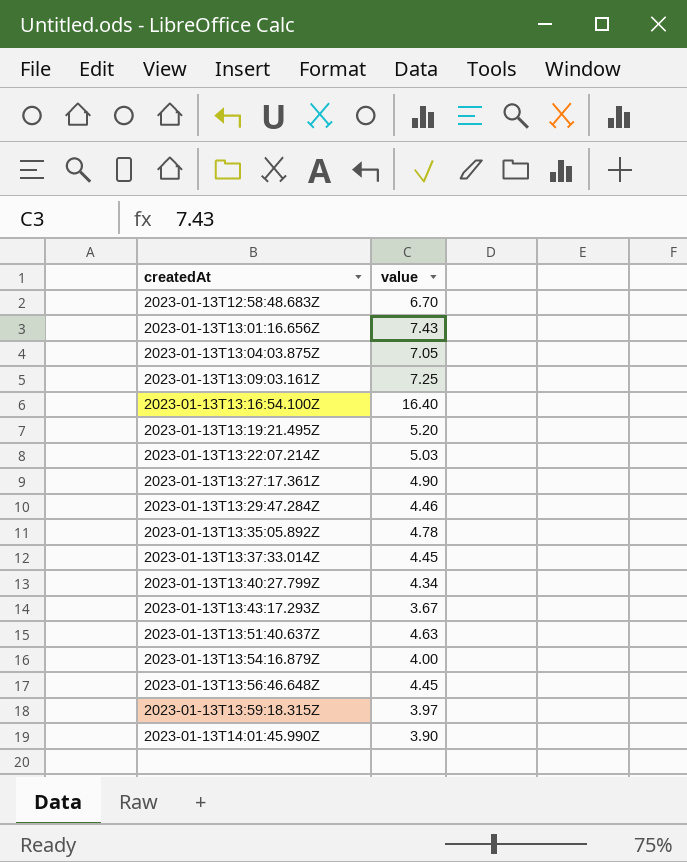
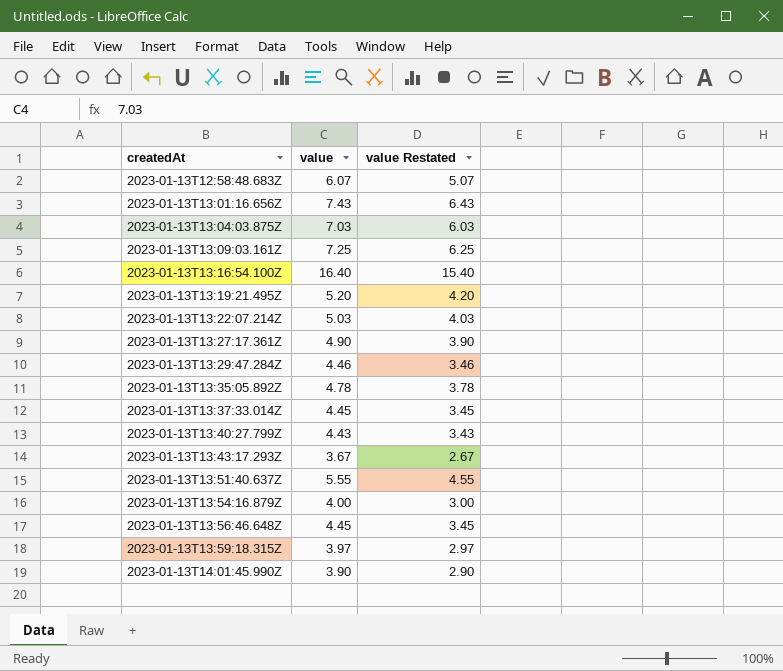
column value Restated | formula: none -> [value] - 1
2023-01-13T12:58:48.683Z | value: 6.70 -> 6.07
2023-01-13T13:04:03.875Z | value: 7.05 -> 7.03
2023-01-13T13:40:27.799Z | value: 4.34 -> 4.43
2023-01-13T13:51:40.637Z | value: 4.63 -> 5.55

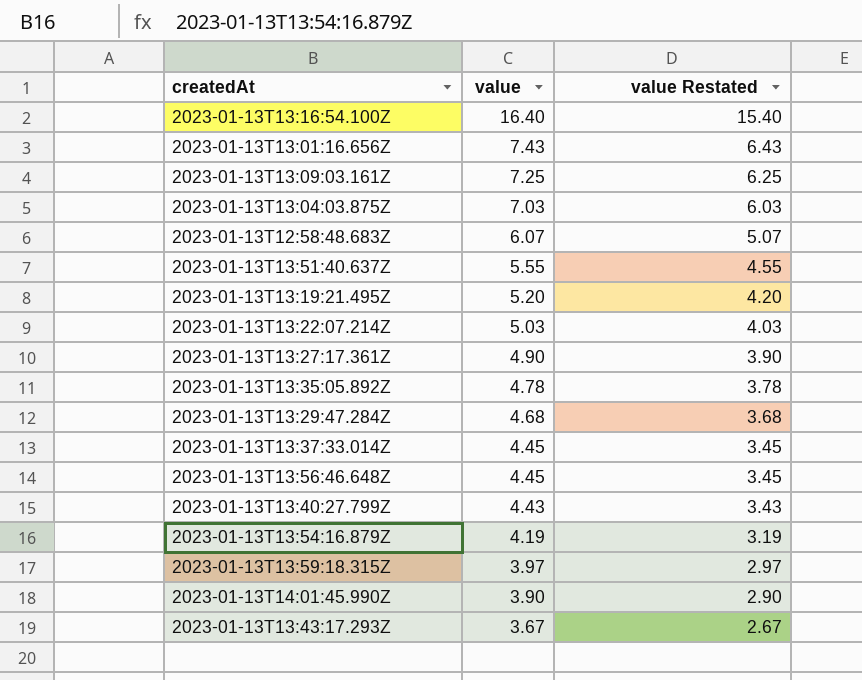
row order: createdAt ascending -> value descending
2023-01-13T13:29:47.284Z | value: 4.46 -> 4.68
2023-01-13T13:29:47.284Z | value Restated: 3.46 -> 3.68
2023-01-13T13:54:16.879Z | value: 4.00 -> 4.19
2023-01-13T13:54:16.879Z | value Restated: 3.00 -> 3.19

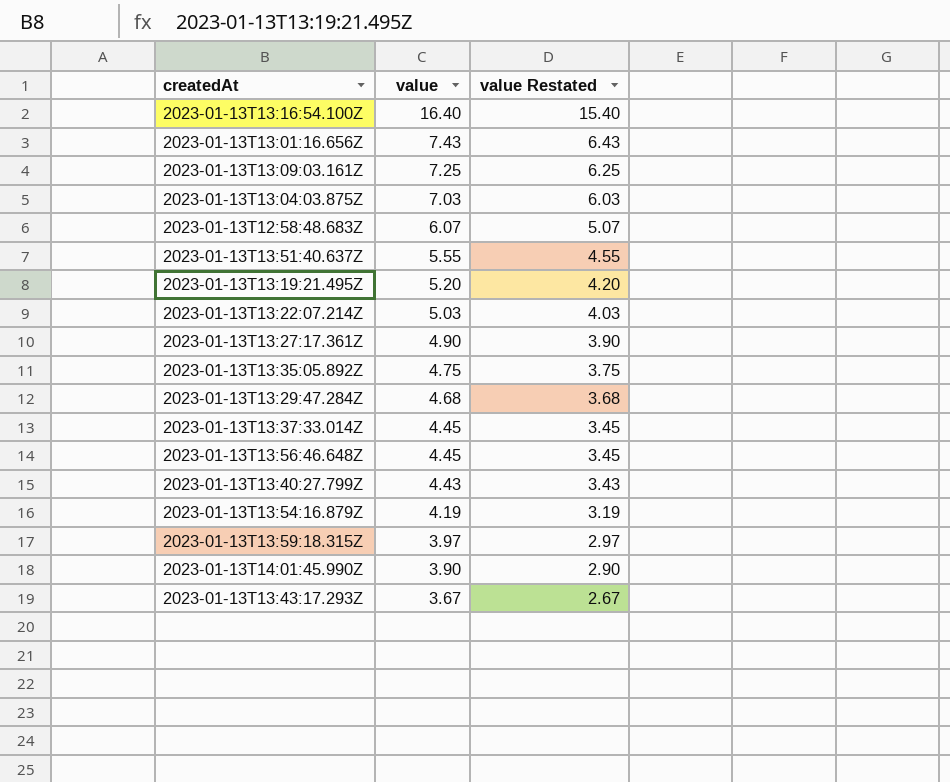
2023-01-13T13:35:05.892Z | value: 4.78 -> 4.75
2023-01-13T13:35:05.892Z | value Restated: 3.78 -> 3.75

